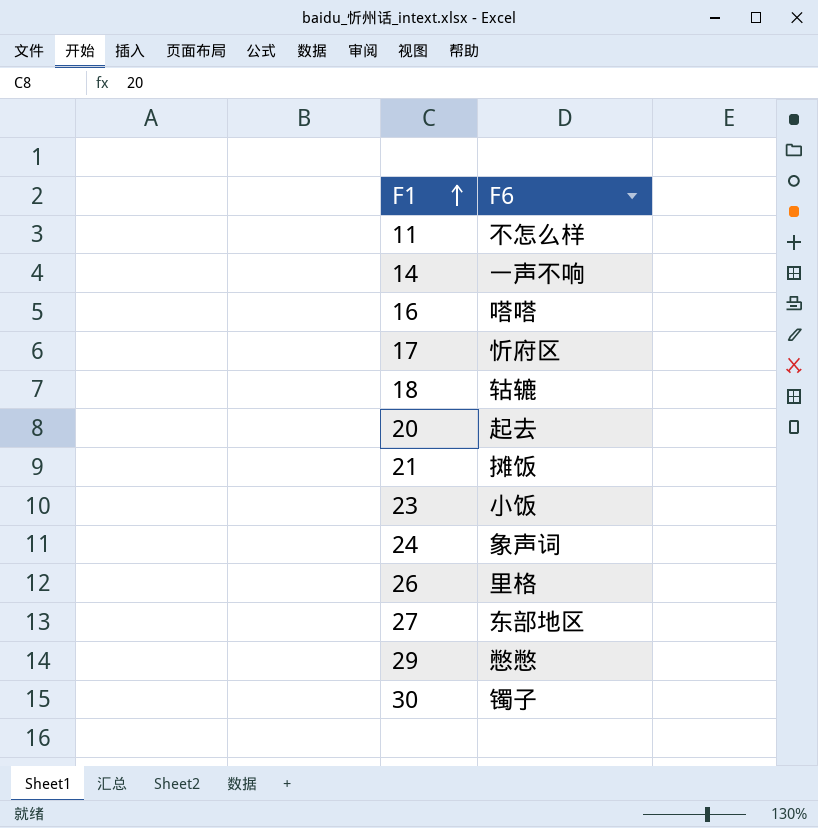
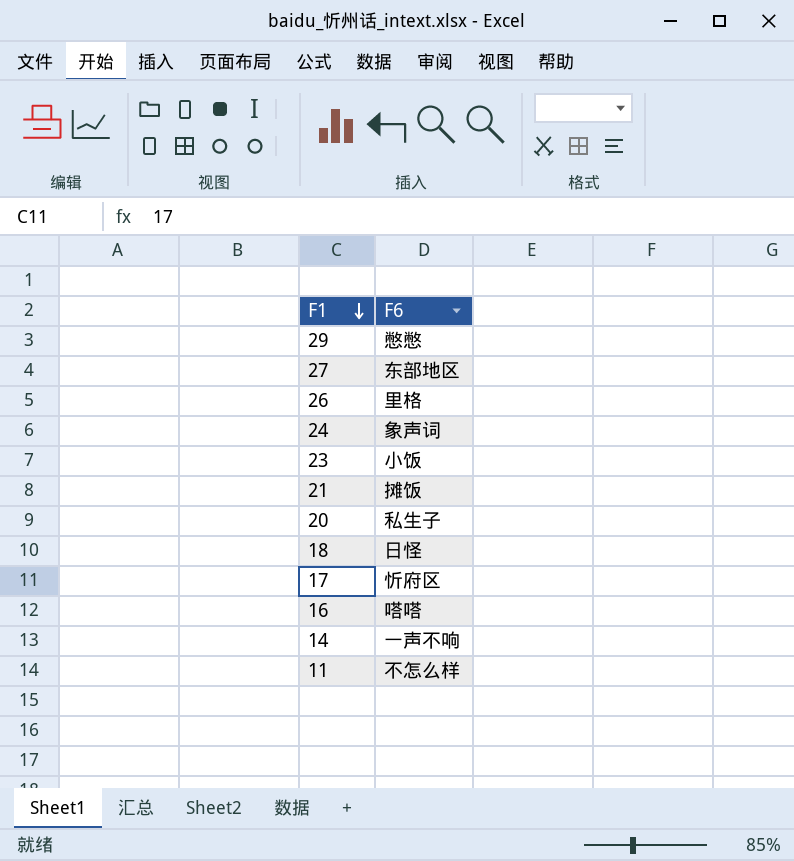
row order: F1 ascending -> F1 descending
row 30: 镯子 -> none
20 | F6: 起去 -> 私生子
18 | F6: 轱辘 -> 日怪

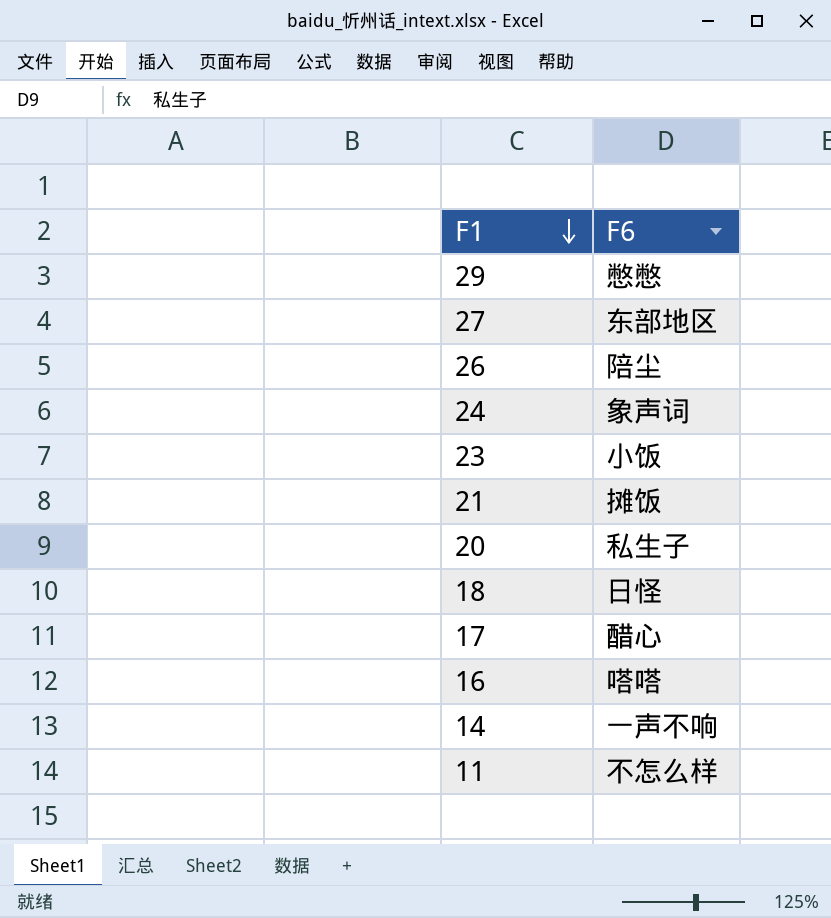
26 | F6: 里格 -> 陪尘
17 | F6: 忻府区 -> 醋心

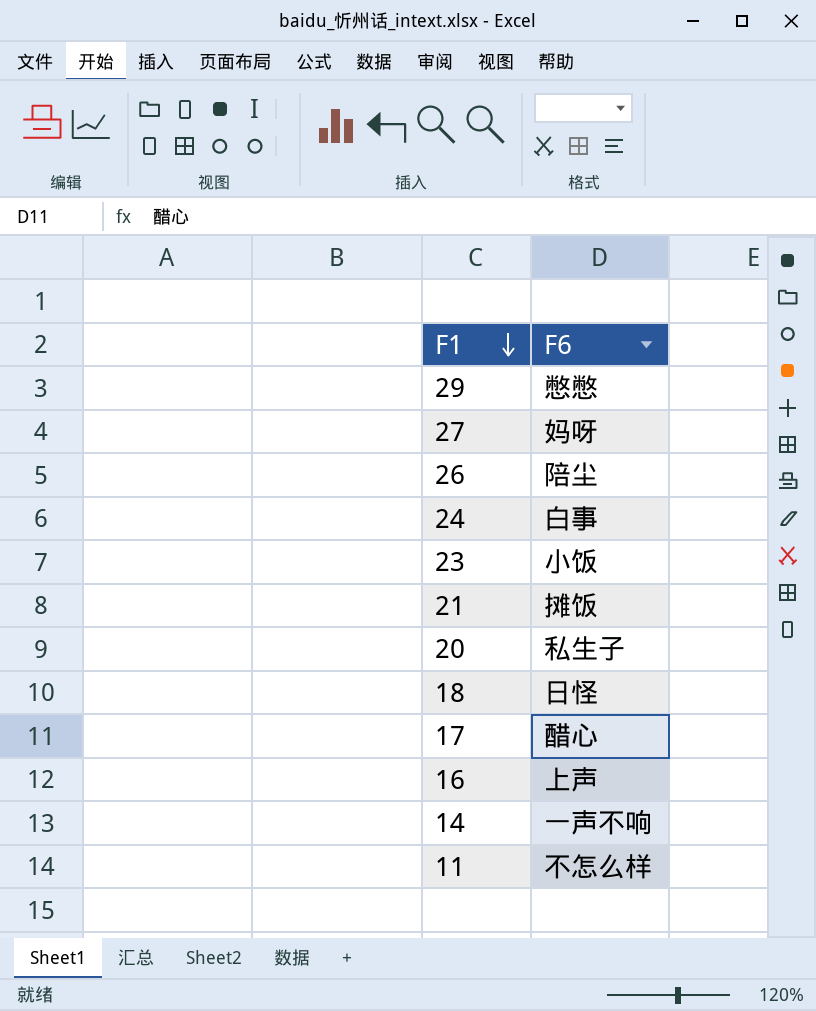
27 | F6: 东部地区 -> 妈呀
24 | F6: 象声词 -> 白事
16 | F6: 嗒嗒 -> 上声

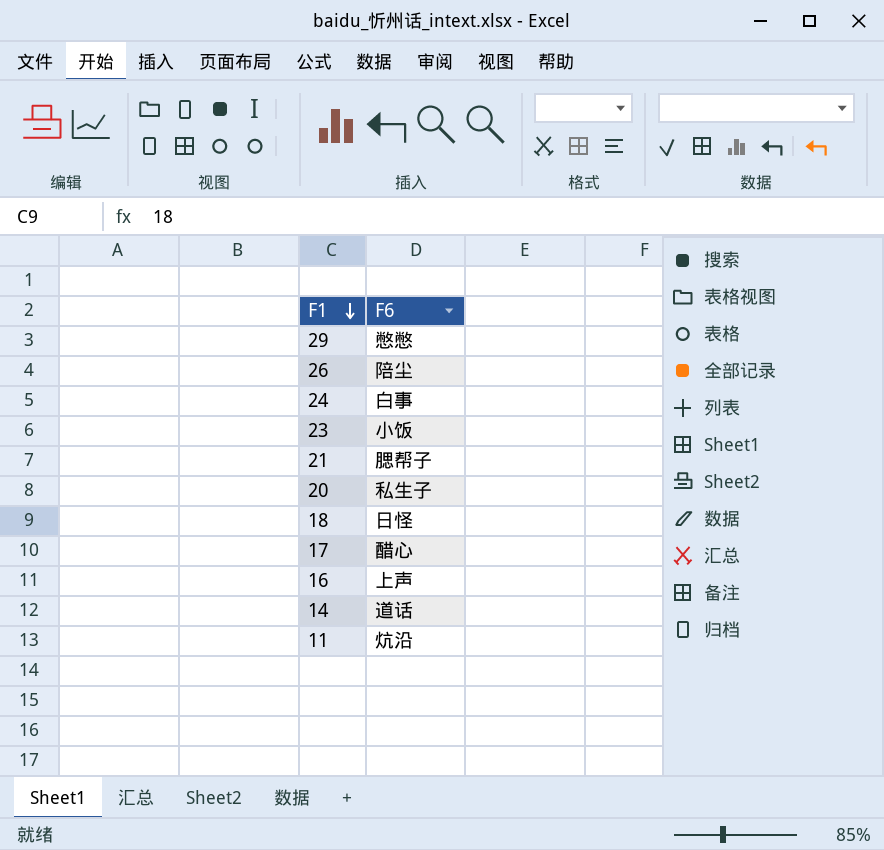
row 27: 妈呀 -> none
21 | F6: 摊饭 -> 腮帮子
14 | F6: 一声不响 -> 道话
11 | F6: 不怎么样 -> 炕沿

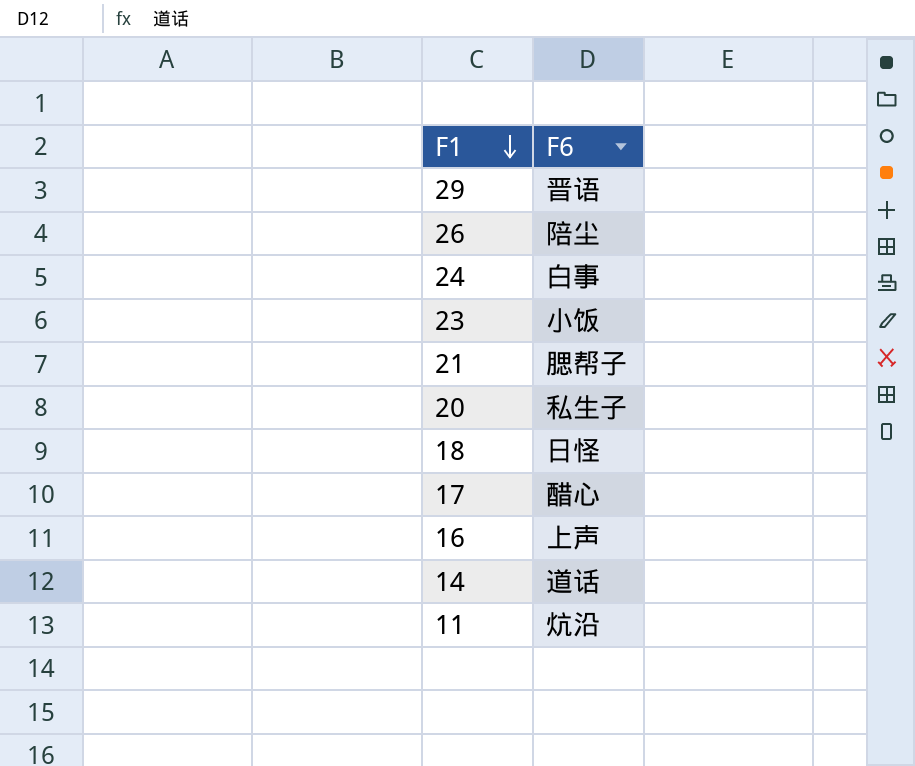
29 | F6: 憋憋 -> 晋语

